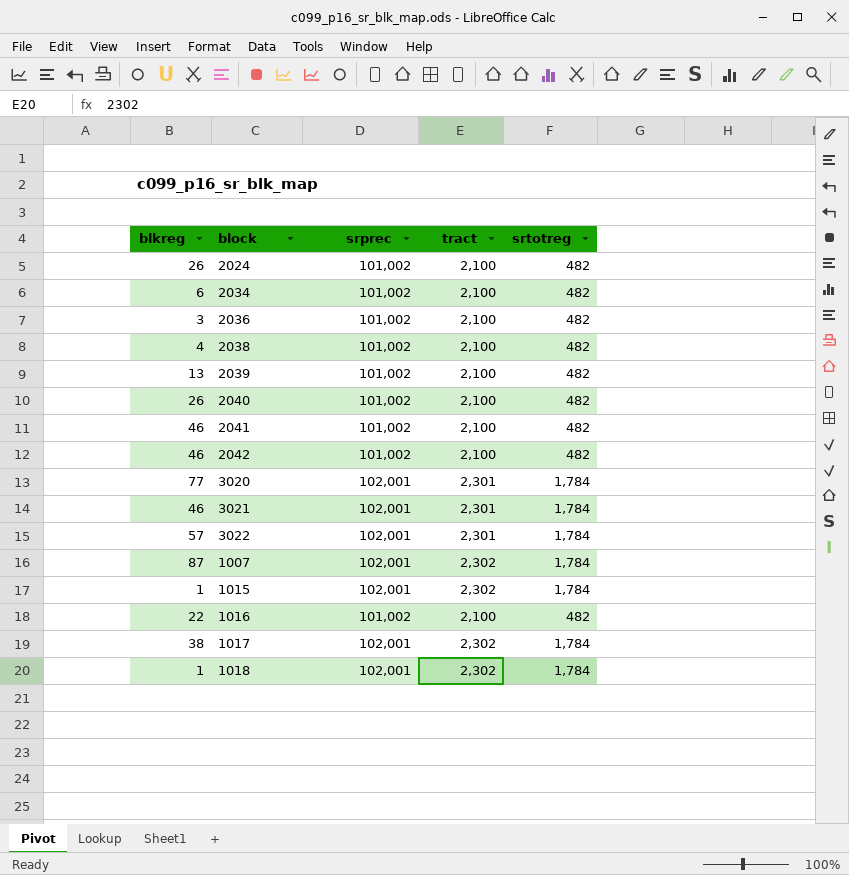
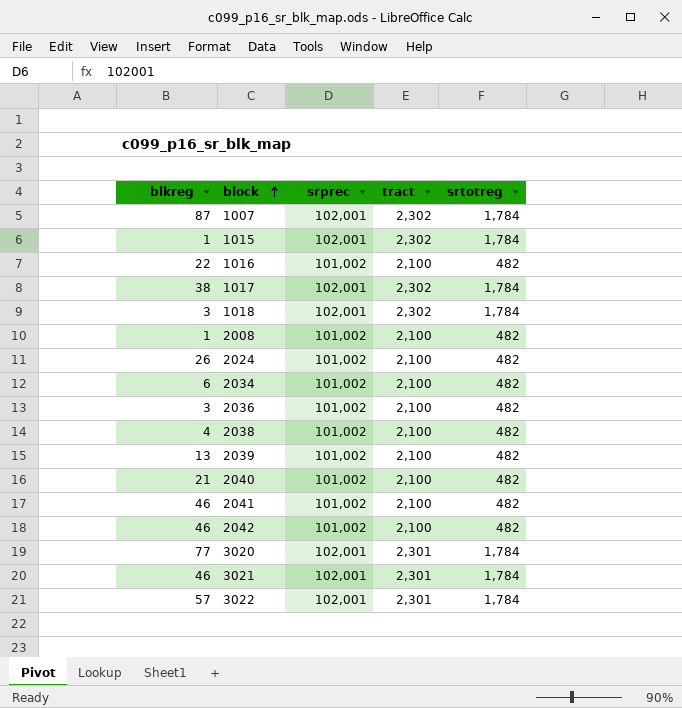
row order: none -> block ascending
1018 | blkreg: 1 -> 3
row 2008: none -> 1 | 101,002 | 2,100 | 482
2040 | blkreg: 26 -> 21

